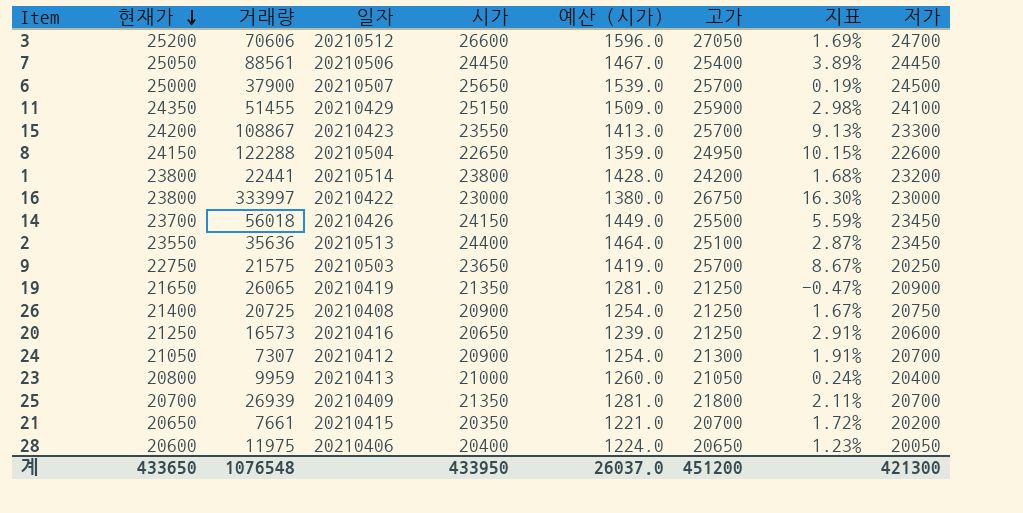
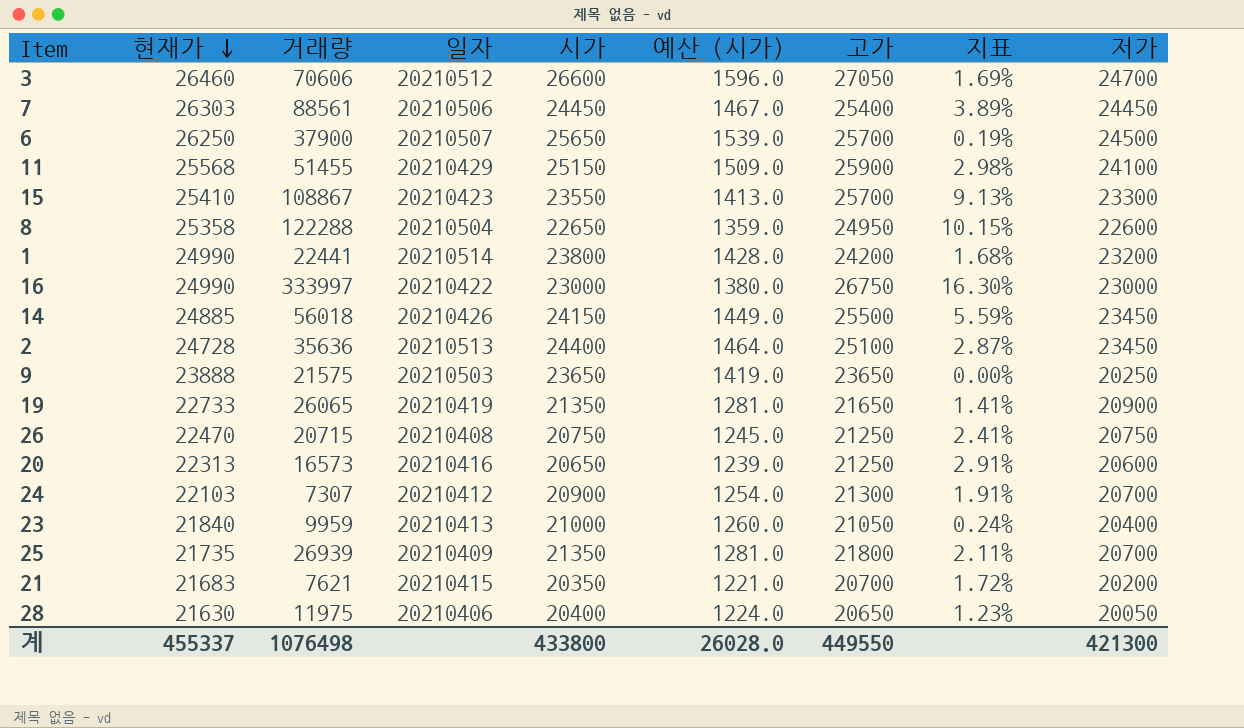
3 | 현재가: 25200 -> 26460
7 | 현재가: 25050 -> 26303
6 | 현재가: 25000 -> 26250
11 | 현재가: 24350 -> 25568
15 | 현재가: 24200 -> 25410
8 | 현재가: 24150 -> 25358
1 | 현재가: 23800 -> 24990
16 | 현재가: 23800 -> 24990
14 | 현재가: 23700 -> 24885
2 | 현재가: 23550 -> 24728
9 | 현재가: 22750 -> 23888
9 | 고가: 25700 -> 23650
9 | 지표: 8.67% -> 0.00%
19 | 현재가: 21650 -> 22733
19 | 고가: 21250 -> 21650
19 | 지표: -0.47% -> 1.41%
26 | 현재가: 21400 -> 22470
26 | 거래량: 20725 -> 20715
26 | 시가: 20900 -> 20750
26 | 예산 (시가): 1254.0 -> 1245.0
26 | 지표: 1.67% -> 2.41%
20 | 현재가: 21250 -> 22313
24 | 현재가: 21050 -> 22103
23 | 현재가: 20800 -> 21840
25 | 현재가: 20700 -> 21735
21 | 현재가: 20650 -> 21683
21 | 거래량: 7661 -> 7621
28 | 현재가: 20600 -> 21630
계 | 현재가: 433650 -> 455337
계 | 거래량: 1076548 -> 1076498
계 | 시가: 433950 -> 433800
계 | 예산 (시가): 26037.0 -> 26028.0
계 | 고가: 451200 -> 449550

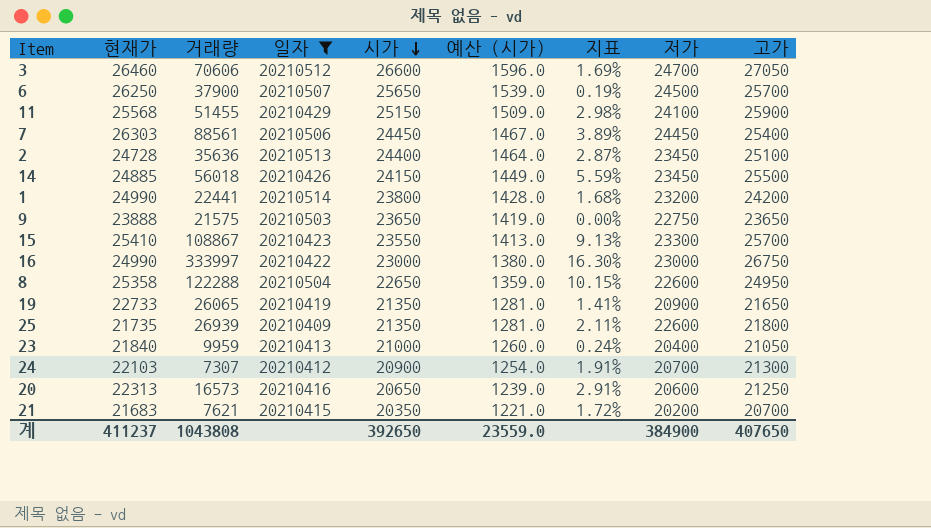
filter: none -> 일자 >= 20210409
row order: 현재가 descending -> 시가 descending
column 고가 | position: 7 -> 9
9 | 저가: 20250 -> 22750
25 | 저가: 20700 -> 22600
계 | 현재가: 455337 -> 411237
계 | 거래량: 1076498 -> 1043808
계 | 시가: 433800 -> 392650
계 | 예산 (시가): 26028.0 -> 23559.0
계 | 저가: 421300 -> 384900
계 | 고가: 449550 -> 407650

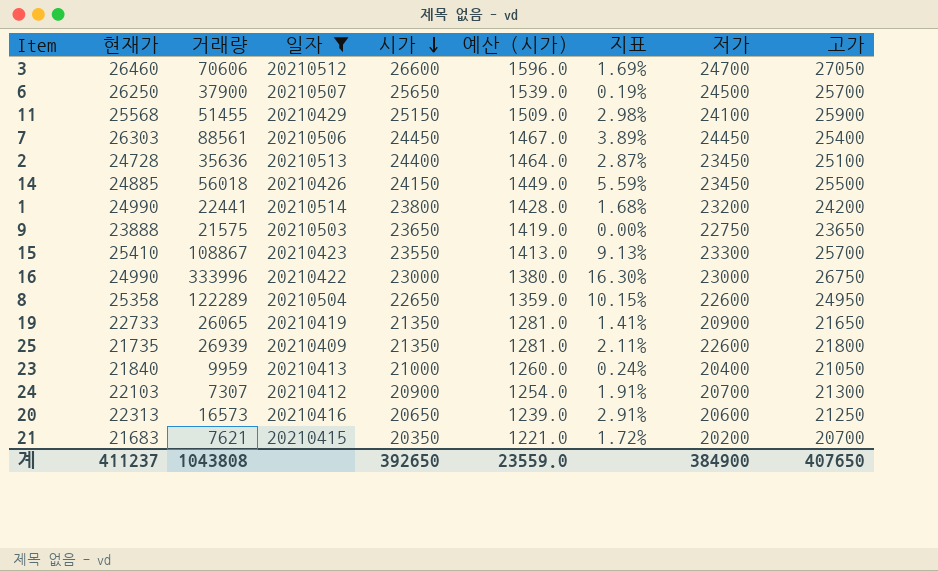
16 | 거래량: 333997 -> 333996
8 | 거래량: 122288 -> 122289

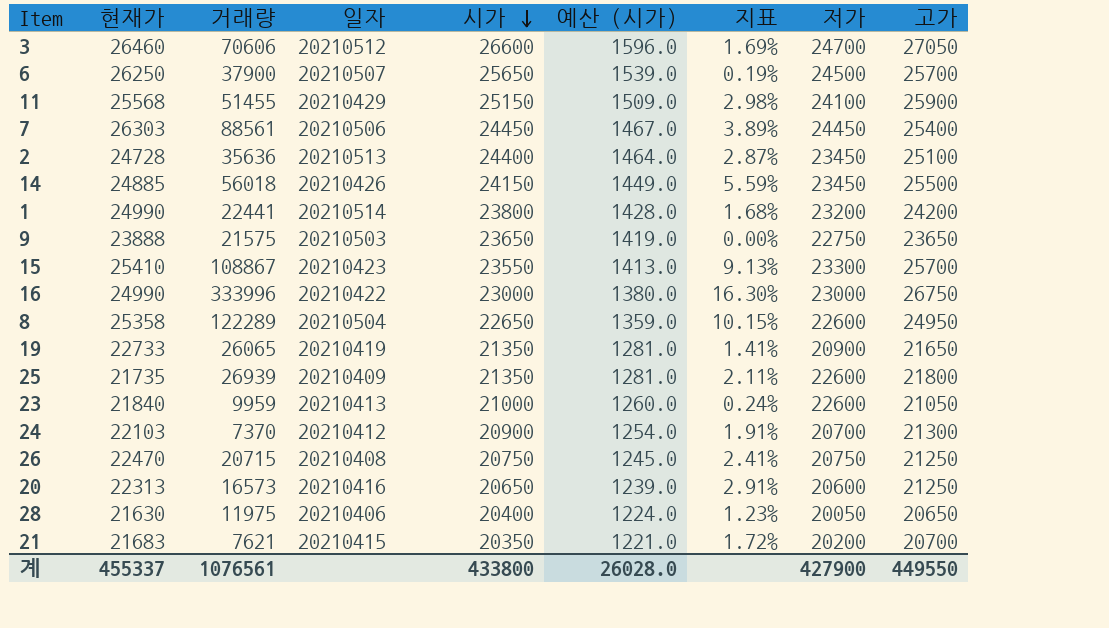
filter: 일자 >= 20210409 -> none
23 | 저가: 20400 -> 22600
24 | 거래량: 7307 -> 7370
계 | 현재가: 411237 -> 455337
계 | 거래량: 1043808 -> 1076561
계 | 시가: 392650 -> 433800
계 | 예산 (시가): 23559.0 -> 26028.0
계 | 저가: 384900 -> 427900
계 | 고가: 407650 -> 449550

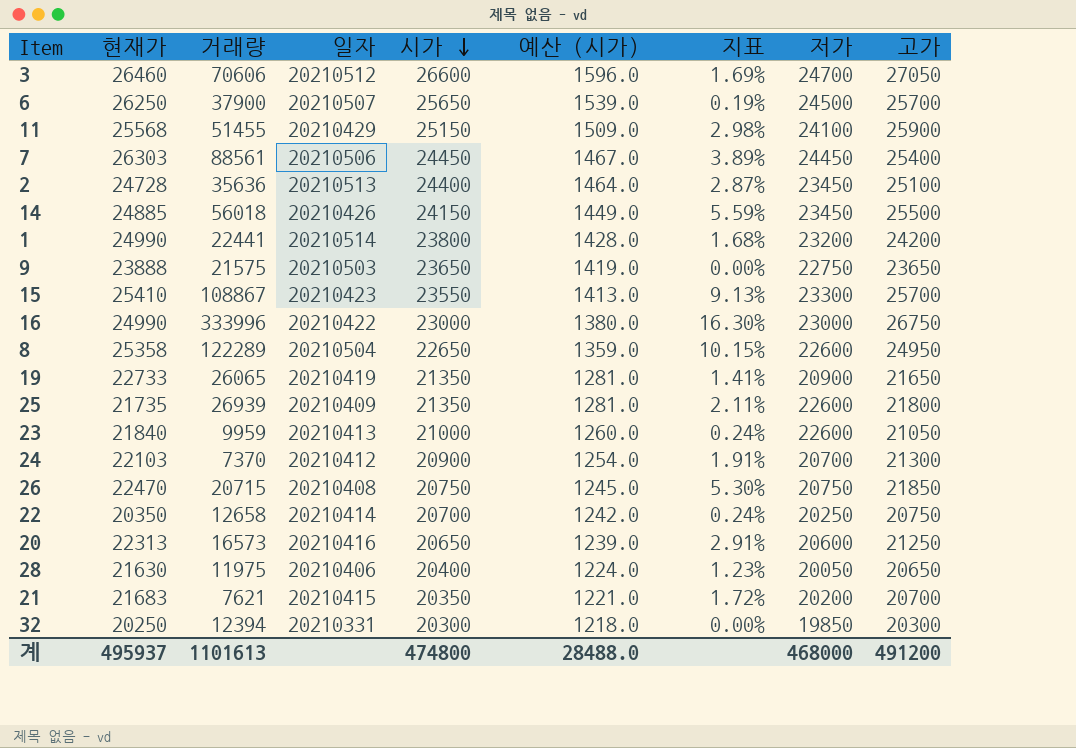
26 | 지표: 2.41% -> 5.30%
26 | 고가: 21250 -> 21850
row 22: none -> 20350 | 12658 | 20210414 | 20700 | 1242.0 | 0.24% | 20250 | 20750
row 32: none -> 20250 | 12394 | 20210331 | 20300 | 1218.0 | 0.00% | 19850 | 20300
계 | 현재가: 455337 -> 495937
계 | 거래량: 1076561 -> 1101613
계 | 시가: 433800 -> 474800
계 | 예산 (시가): 26028.0 -> 28488.0
계 | 저가: 427900 -> 468000
계 | 고가: 449550 -> 491200

